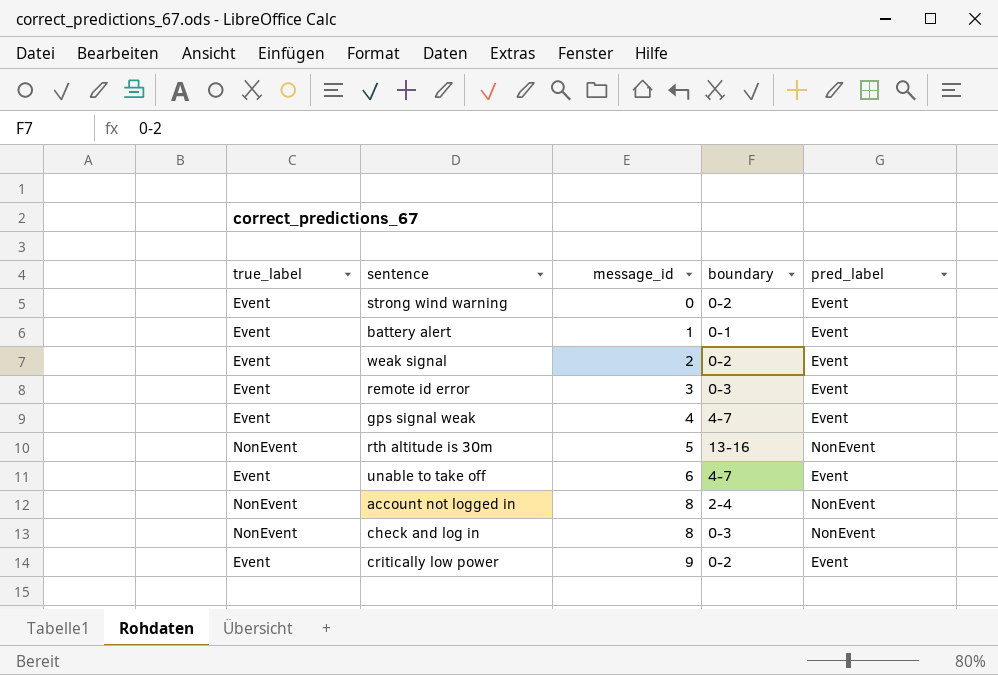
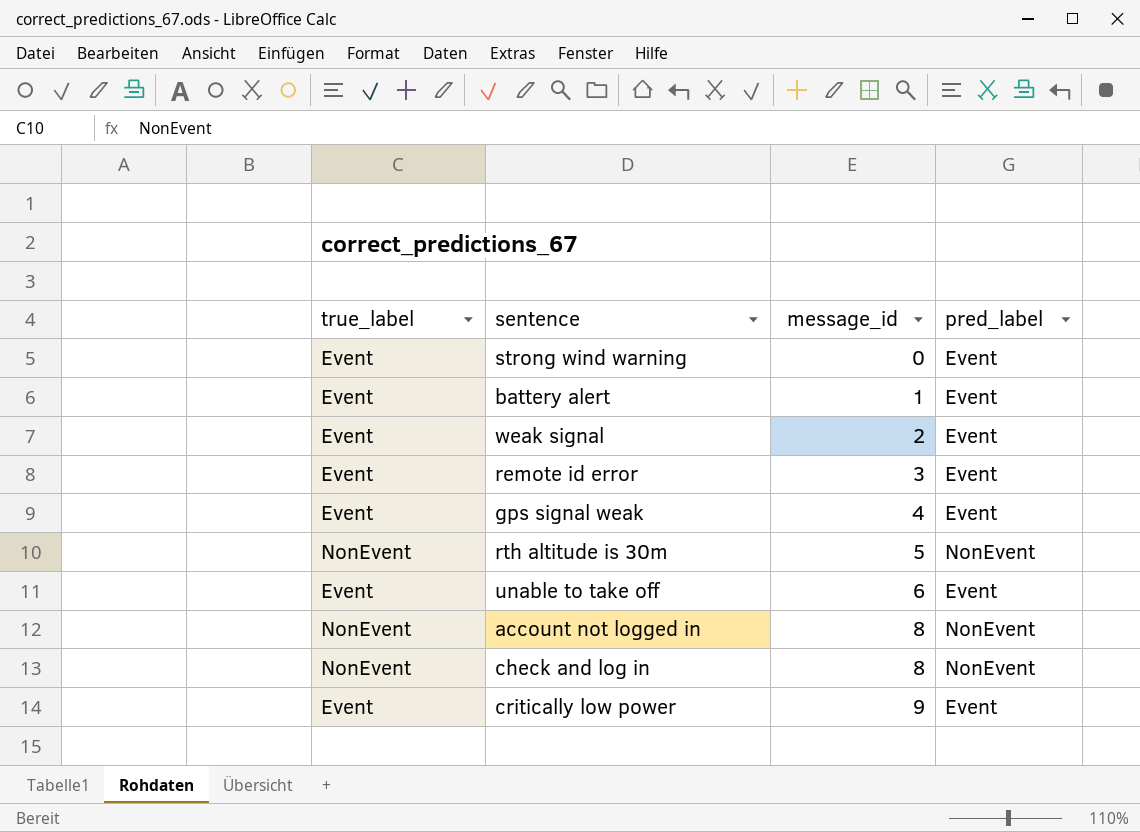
column boundary | position: 4 -> none

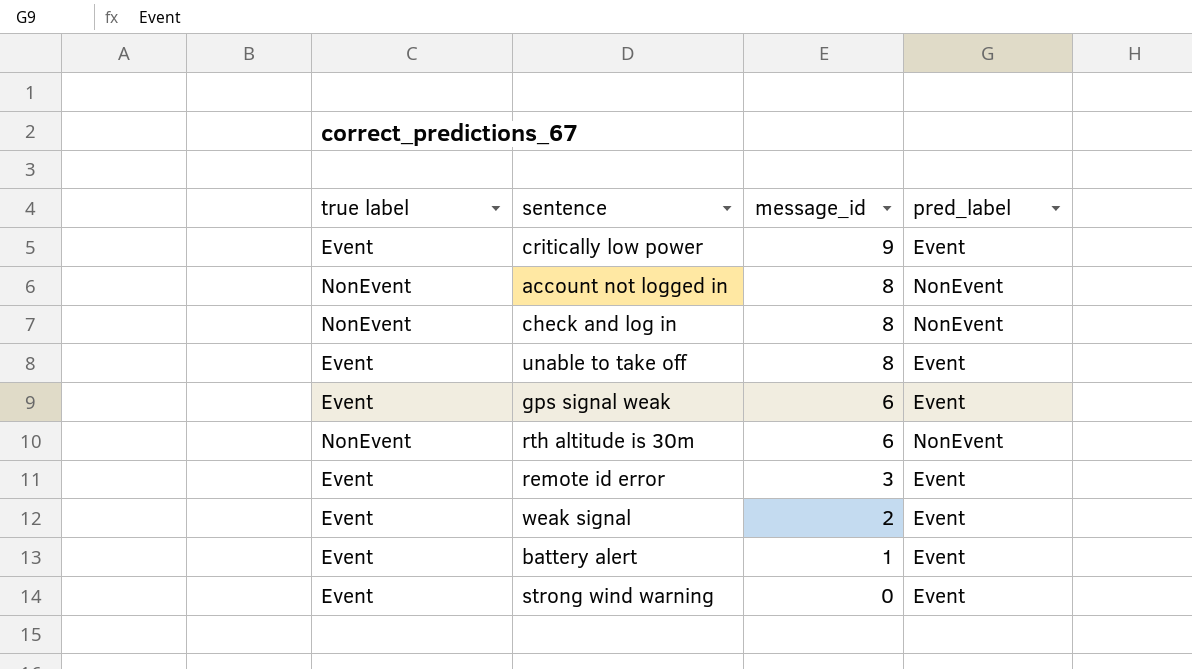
row order: message_id ascending -> message_id descending
column name: true_label -> true label
unable to take off | message_id: 6 -> 8
gps signal weak | message_id: 4 -> 6
rth altitude is 30m | message_id: 5 -> 6

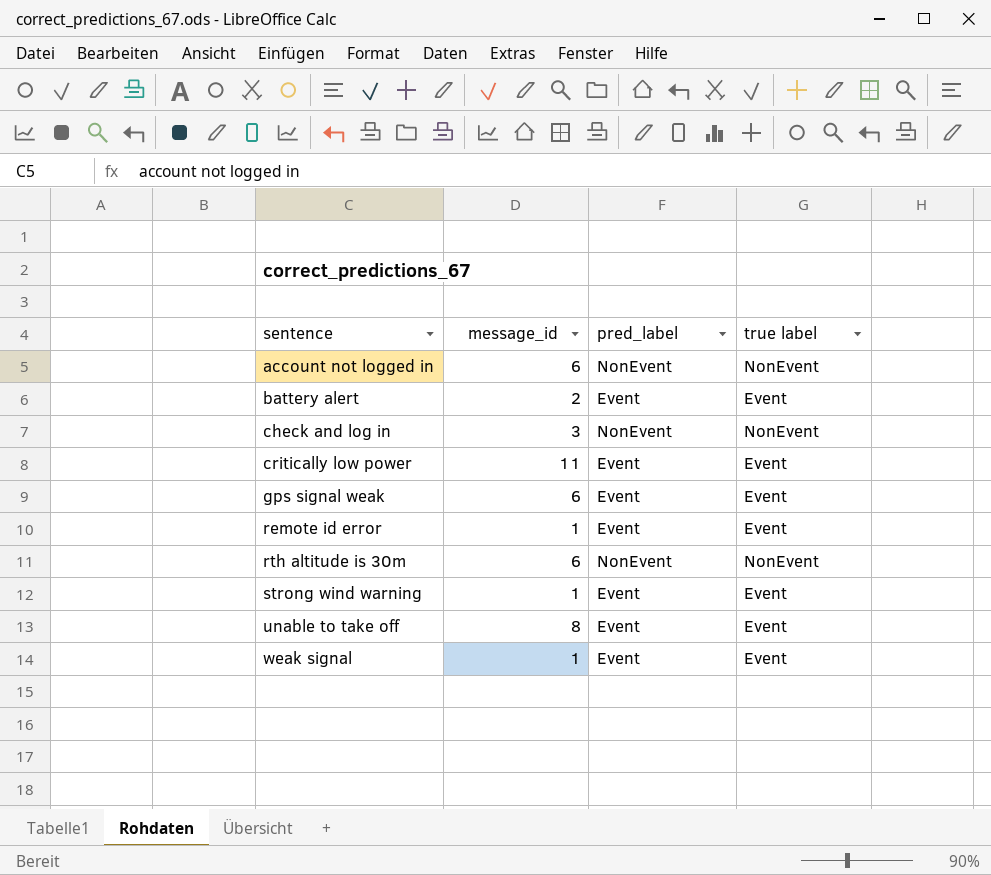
row order: message_id descending -> sentence ascending
column true label | position: 1 -> 4
account not logged in | message_id: 8 -> 6
battery alert | message_id: 1 -> 2
check and log in | message_id: 8 -> 3
critically low power | message_id: 9 -> 11
remote id error | message_id: 3 -> 1
strong wind warning | message_id: 0 -> 1
weak signal | message_id: 2 -> 1

